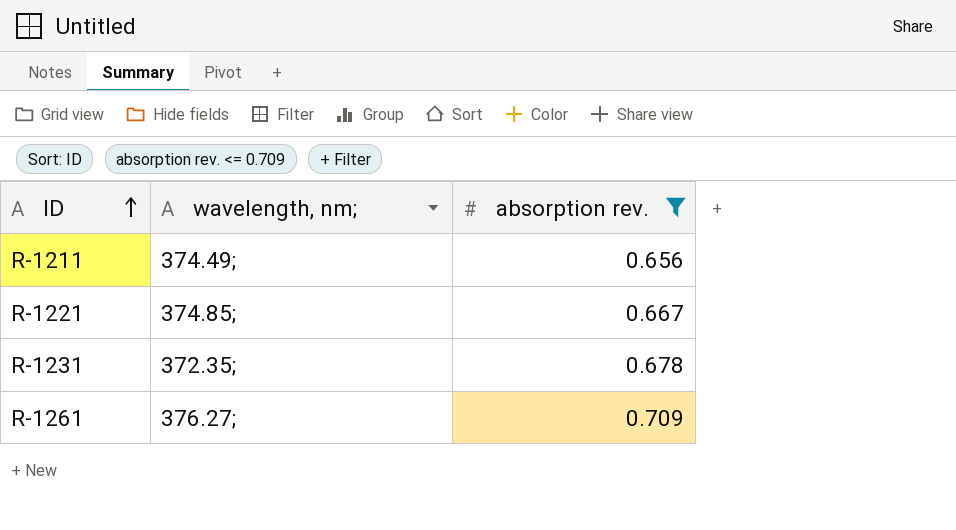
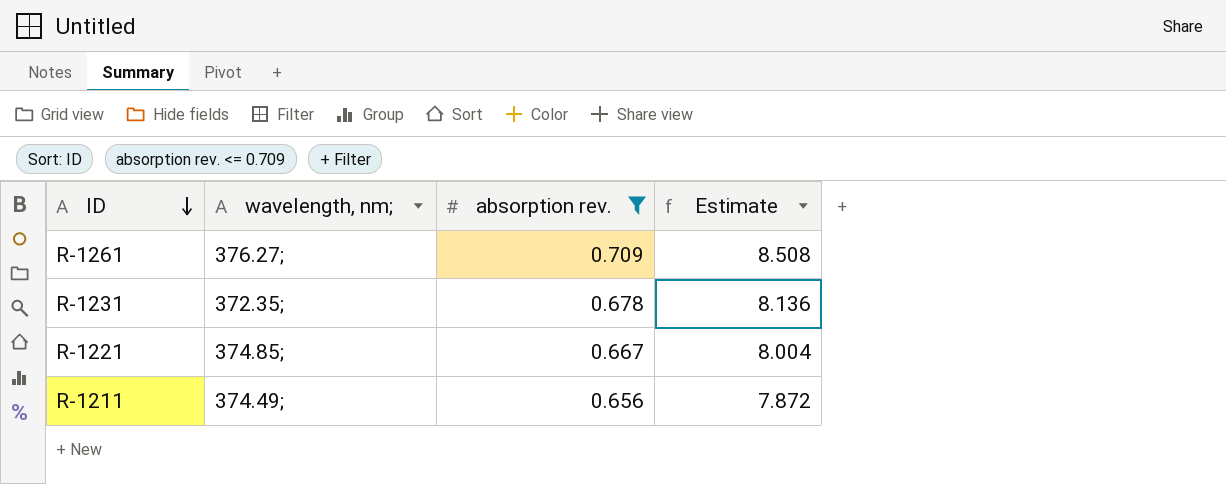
row order: ID ascending -> ID descending
column Estimate | formula: none -> [absorption rev.] * 12

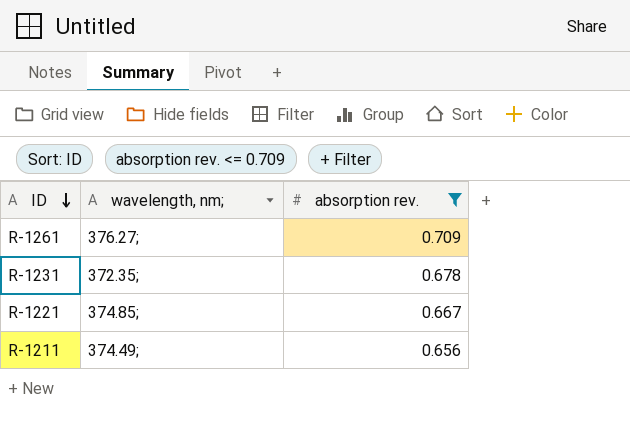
column Estimate | formula: [absorption rev.] * 12 -> none

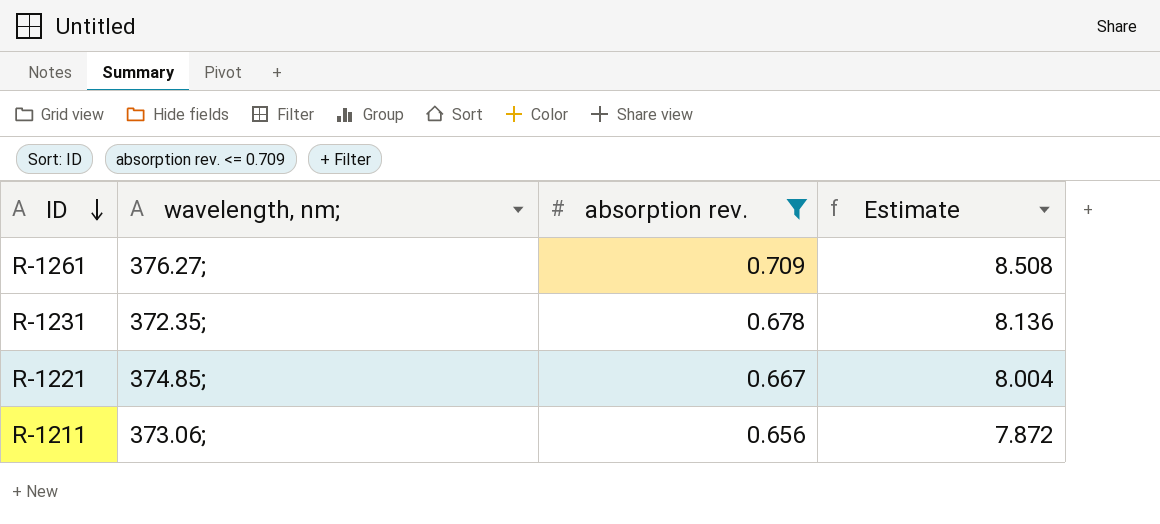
column Estimate | formula: none -> [absorption rev.] * 12
R-1211 | wavelength, nm;: 374.49; -> 373.06;

